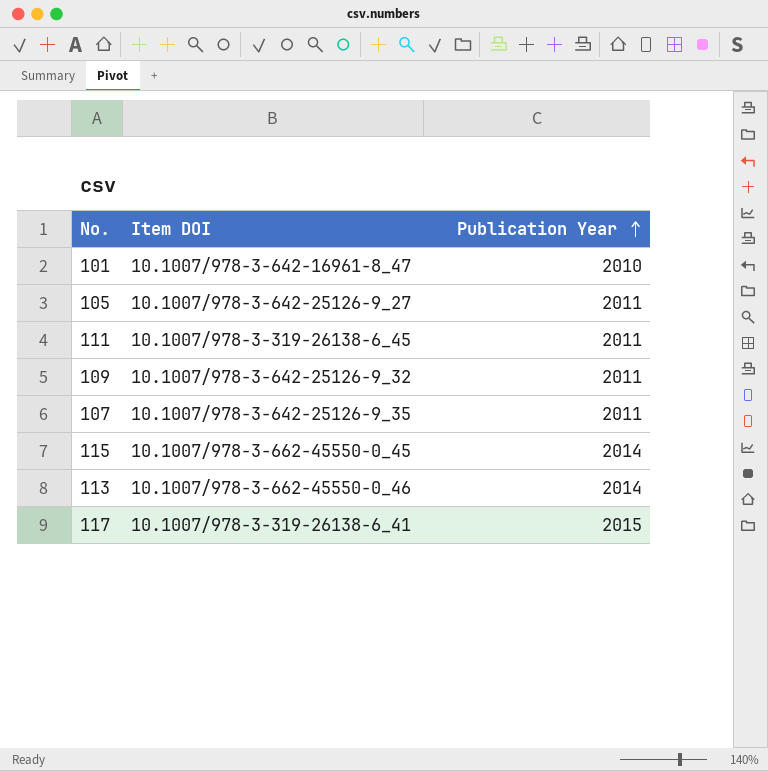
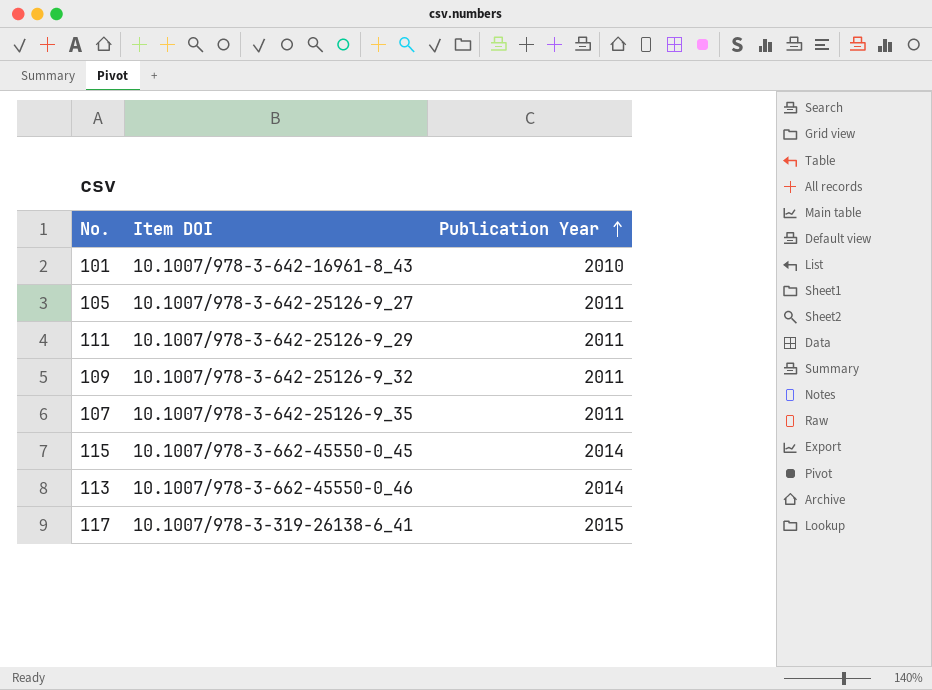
101 | Item DOI: 10.1007/978-3-642-16961-8_47 -> 10.1007/978-3-642-16961-8_43
111 | Item DOI: 10.1007/978-3-319-26138-6_45 -> 10.1007/978-3-642-25126-9_29

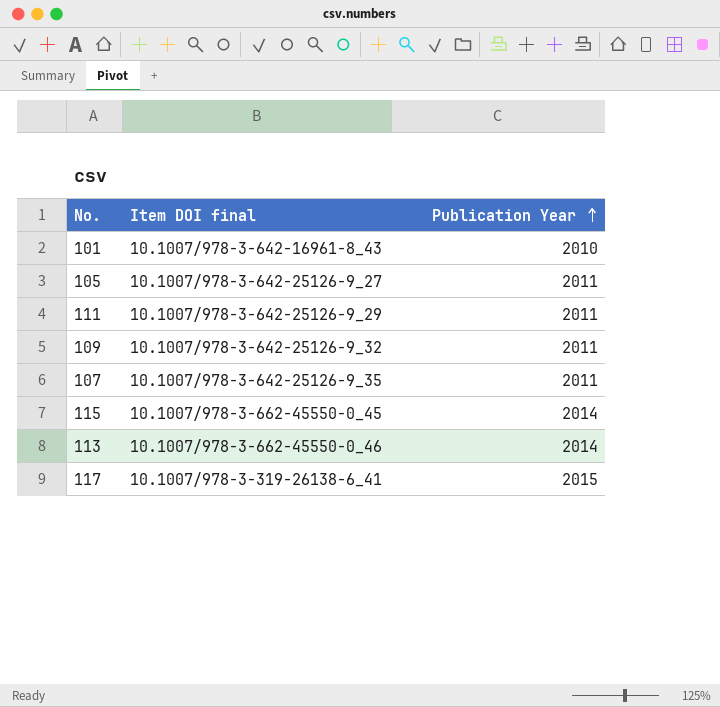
column name: Item DOI -> Item DOI final

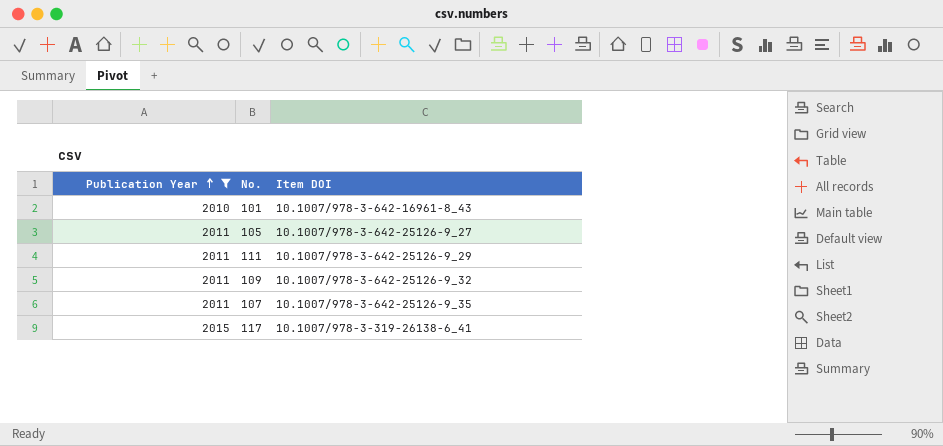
filter: none -> Publication Year != 2014
column Publication Year | position: 3 -> 1
column name: Item DOI final -> Item DOI

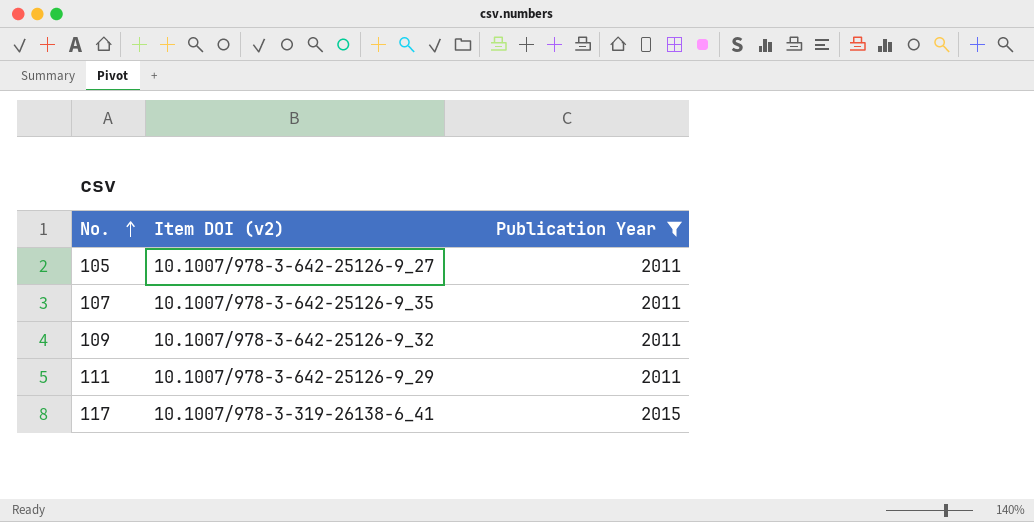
row order: Publication Year ascending -> No. ascending
column name: Item DOI -> Item DOI (v2)
column Publication Year | position: 1 -> 3
row 101: 2010 | 10.1007/978-3-642-16961-8_43 -> none

